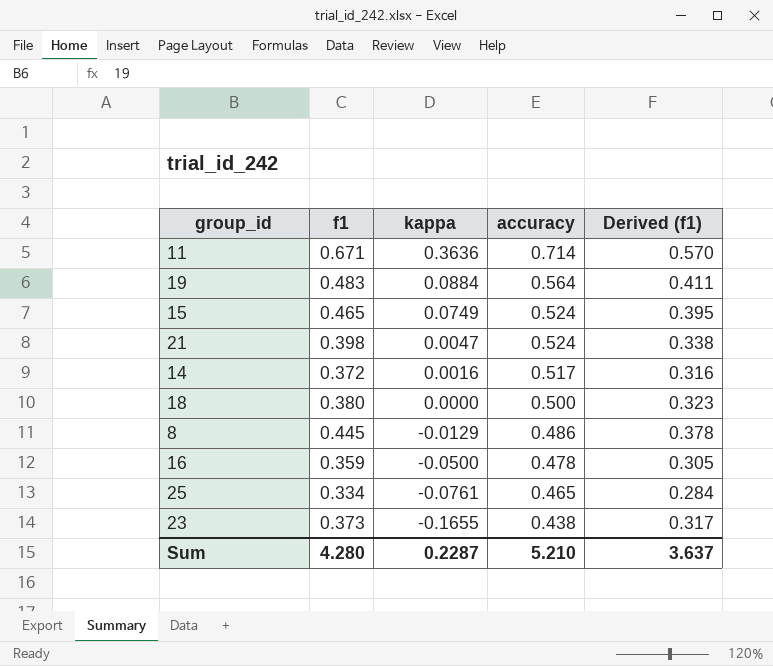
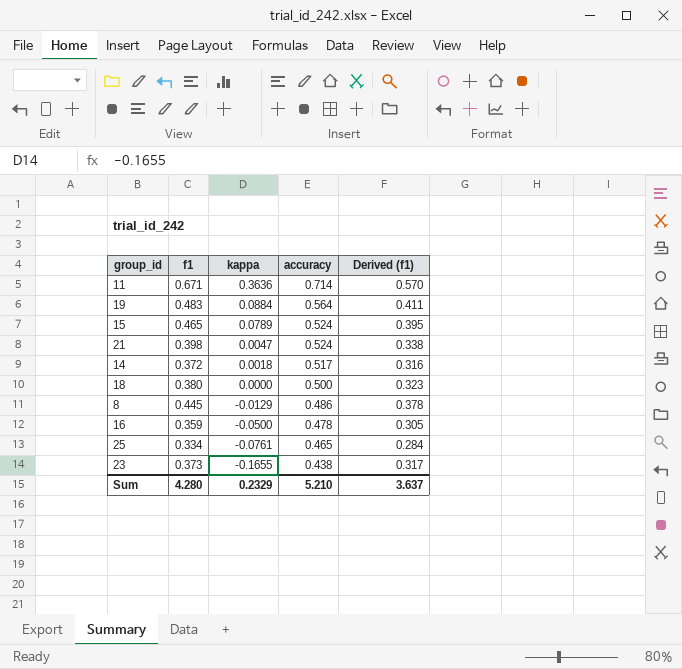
15 | kappa: 0.0749 -> 0.0789
14 | kappa: 0.0016 -> 0.0018
Sum | kappa: 0.2287 -> 0.2329

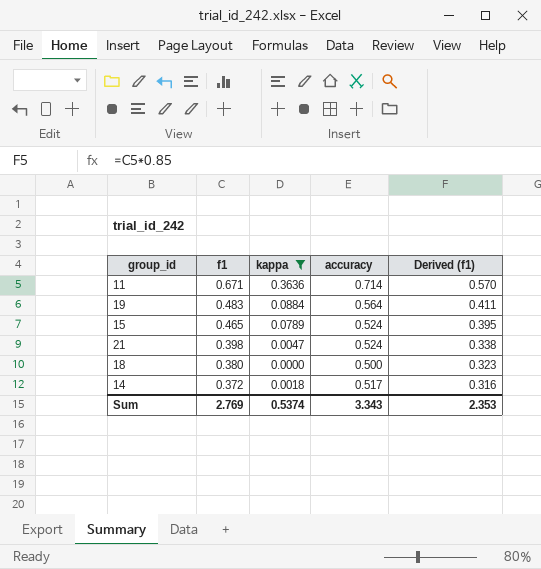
filter: none -> kappa >= 0.0000
row order: kappa descending -> f1 descending
Sum | f1: 4.280 -> 2.769
Sum | kappa: 0.2329 -> 0.5374
Sum | accuracy: 5.210 -> 3.343
Sum | Derived (f1): 3.637 -> 2.353

